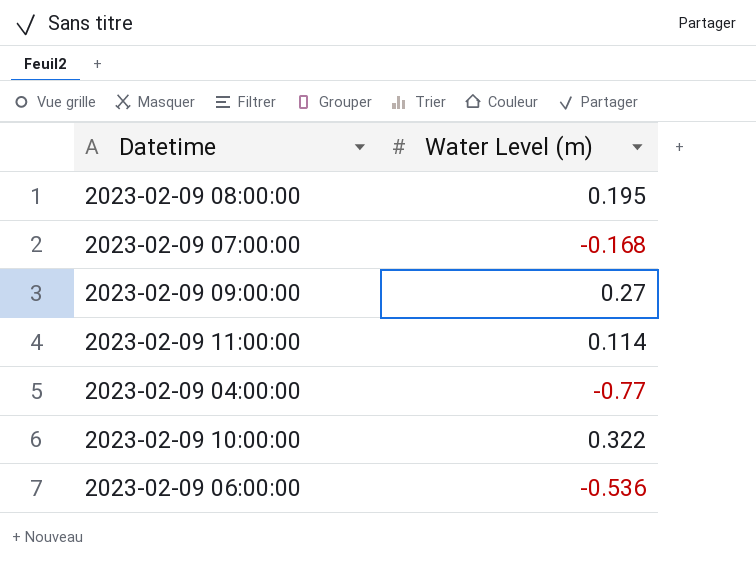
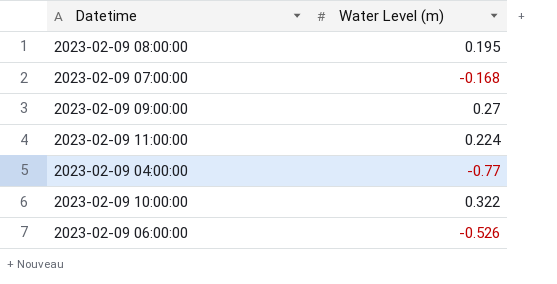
2023-02-09 11:00:00 | Water Level (m): 0.114 -> 0.224
2023-02-09 06:00:00 | Water Level (m): -0.536 -> -0.526

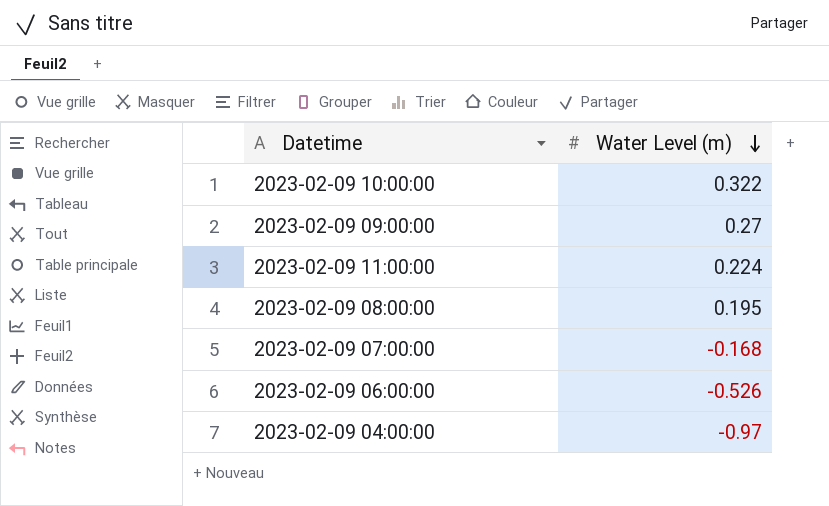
row order: none -> Water Level (m) descending
2023-02-09 04:00:00 | Water Level (m): -0.77 -> -0.97

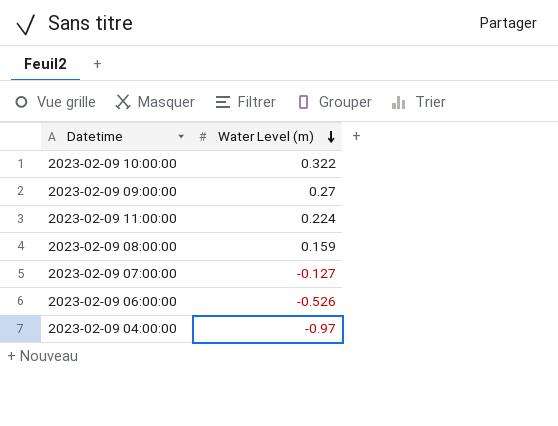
2023-02-09 08:00:00 | Water Level (m): 0.195 -> 0.159
2023-02-09 07:00:00 | Water Level (m): -0.168 -> -0.127

